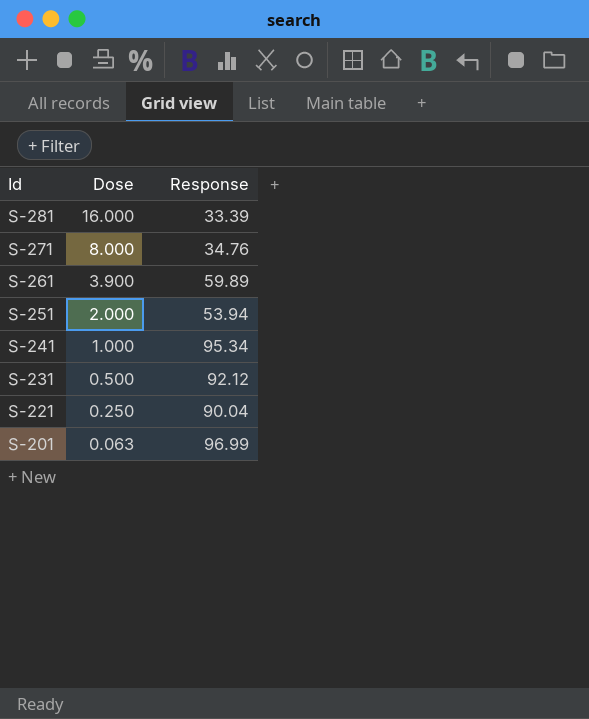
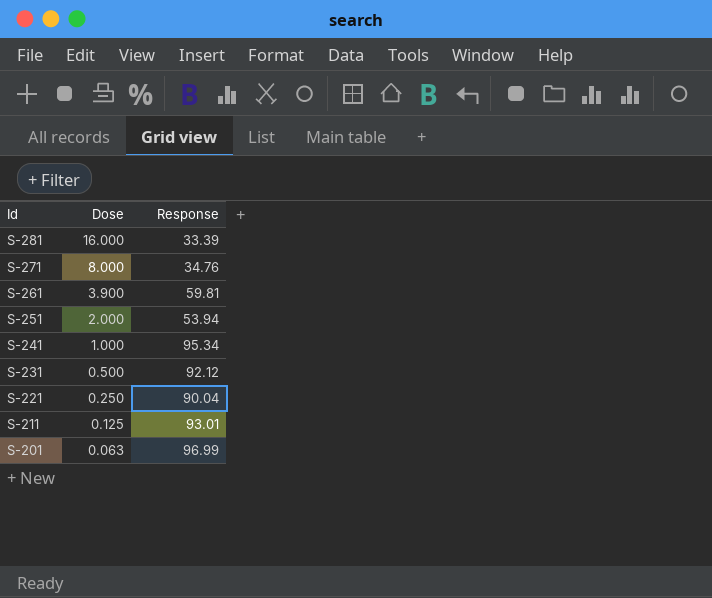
S-261 | Response: 59.89 -> 59.81
row S-211: none -> 0.125 | 93.01

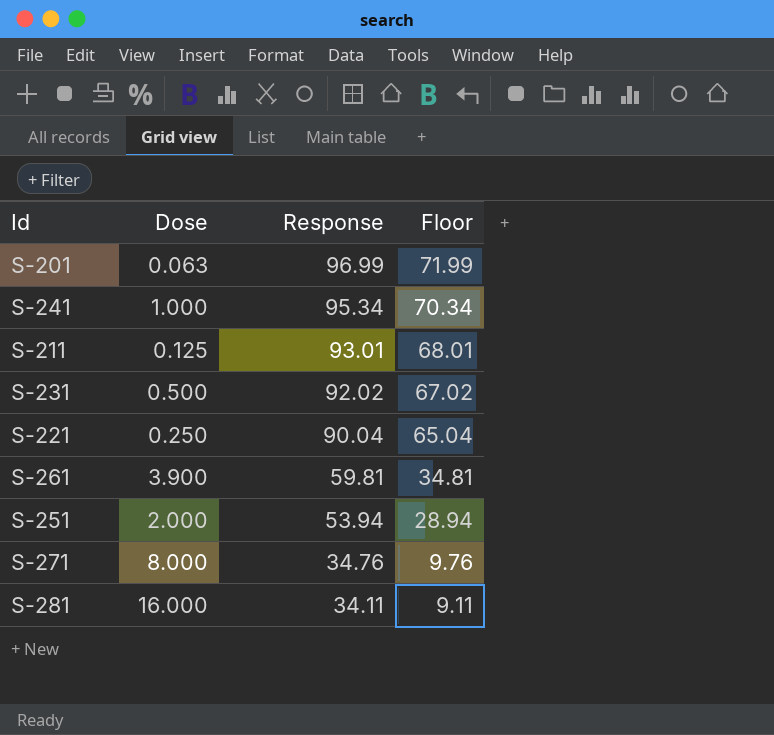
row order: Id descending -> Response descending
column Floor | formula: none -> [Response] - 25
S-231 | Response: 92.12 -> 92.02
S-281 | Response: 33.39 -> 34.11

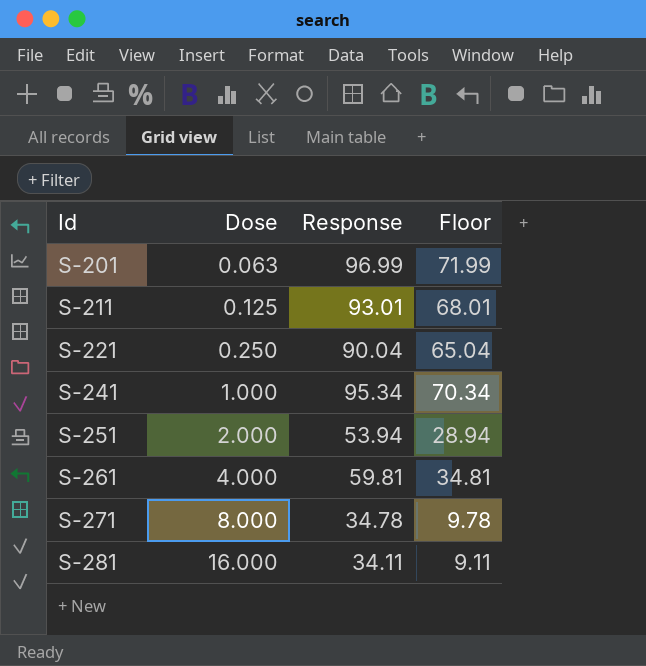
row order: Response descending -> Id ascending
row S-231: 0.500 | 92.02 | 67.02 -> none
S-261 | Dose: 3.900 -> 4.000
S-271 | Response: 34.76 -> 34.78
S-271 | Floor: 9.76 -> 9.78

